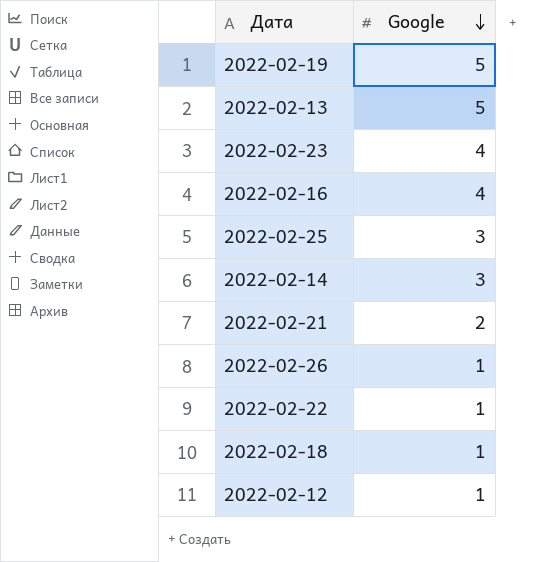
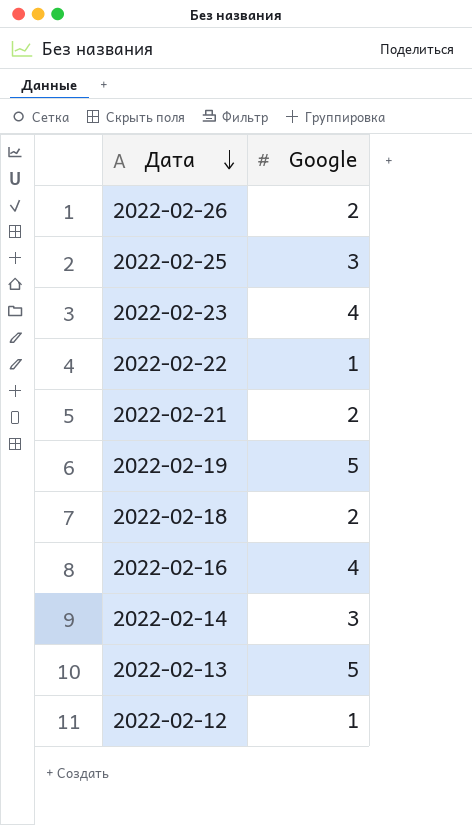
row order: Google descending -> Дата descending
2022-02-26 | Google: 1 -> 2
2022-02-18 | Google: 1 -> 2

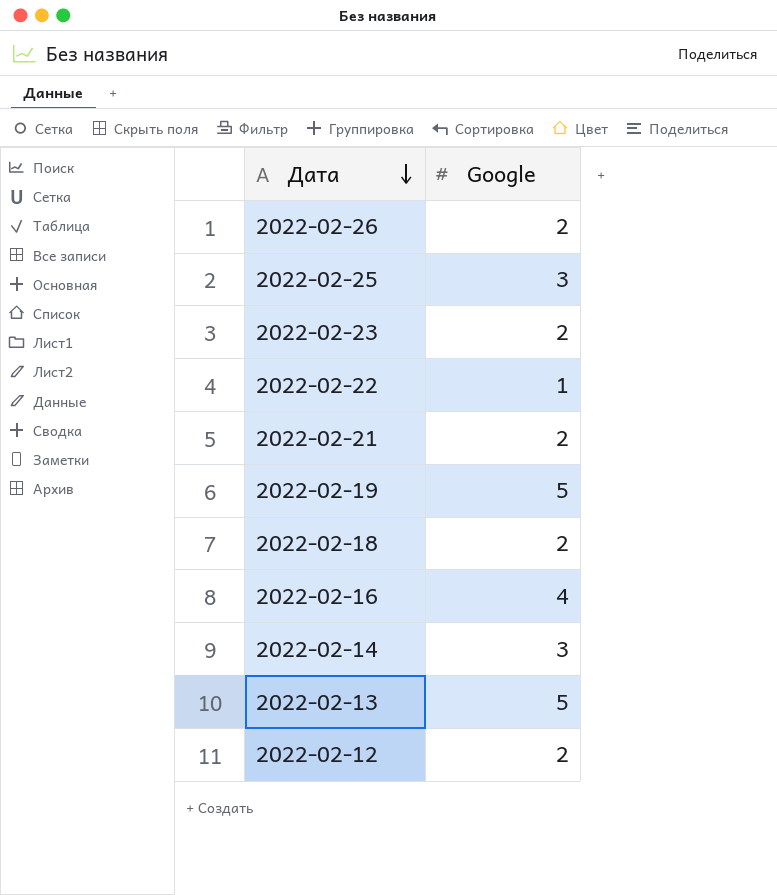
2022-02-23 | Google: 4 -> 2
2022-02-12 | Google: 1 -> 2

